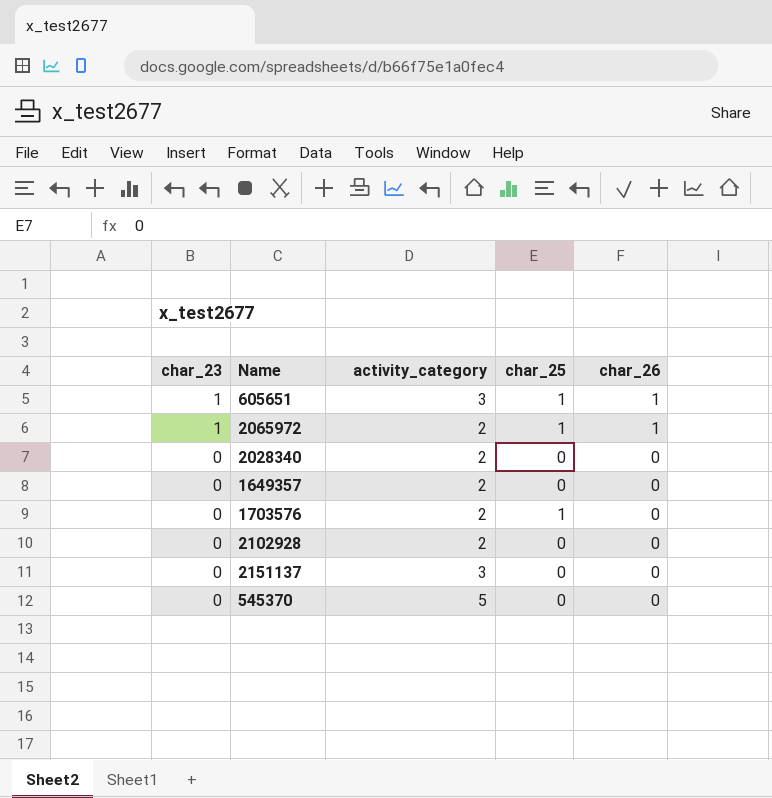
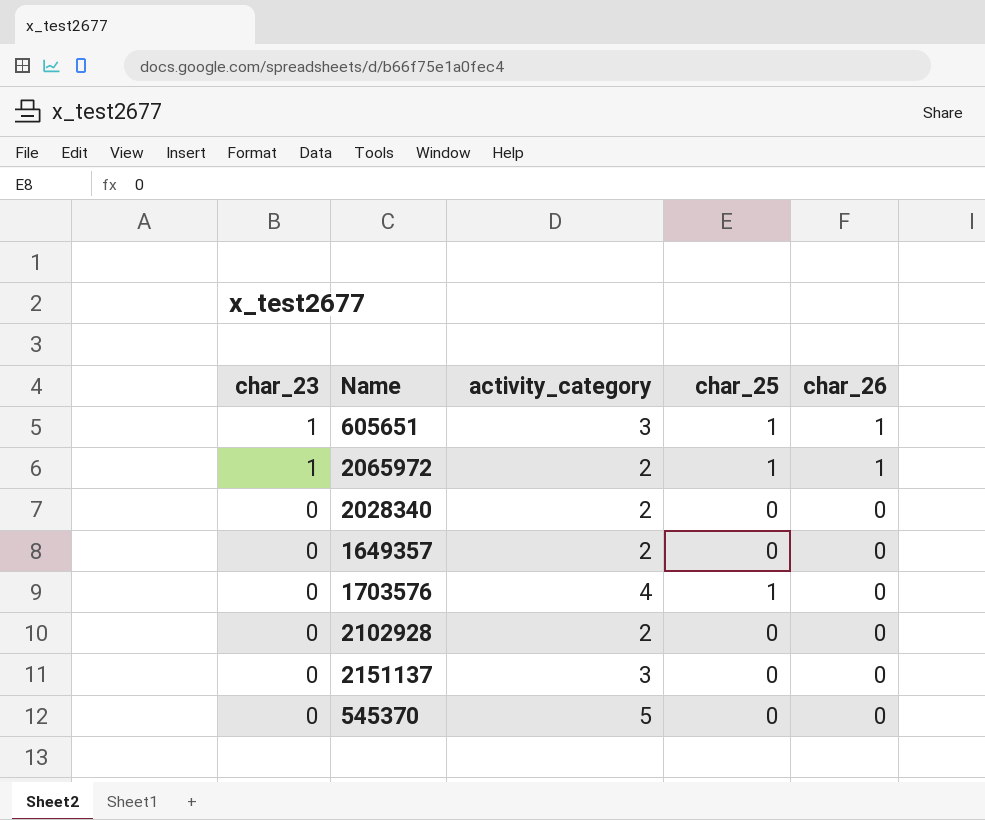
1703576 | activity_category: 2 -> 4

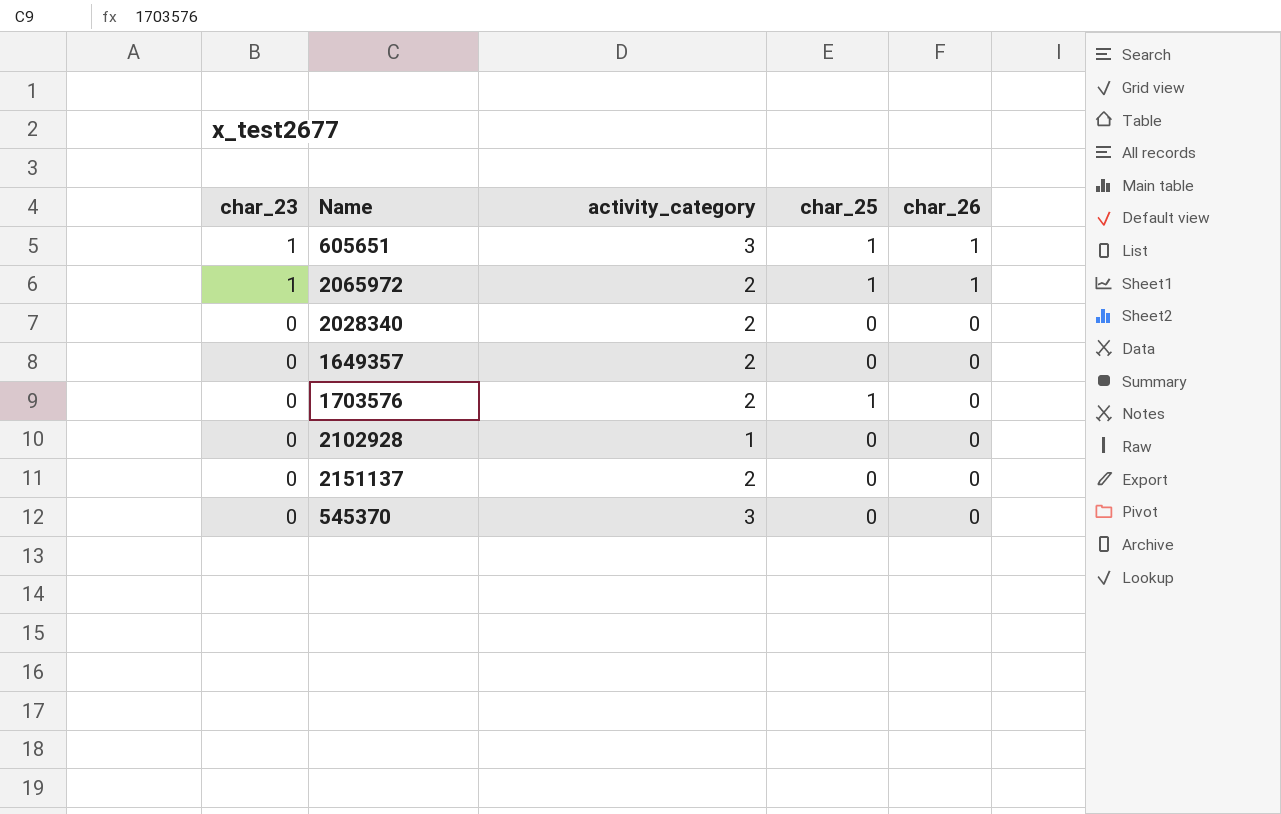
1703576 | activity_category: 4 -> 2
2102928 | activity_category: 2 -> 1
2151137 | activity_category: 3 -> 2
545370 | activity_category: 5 -> 3

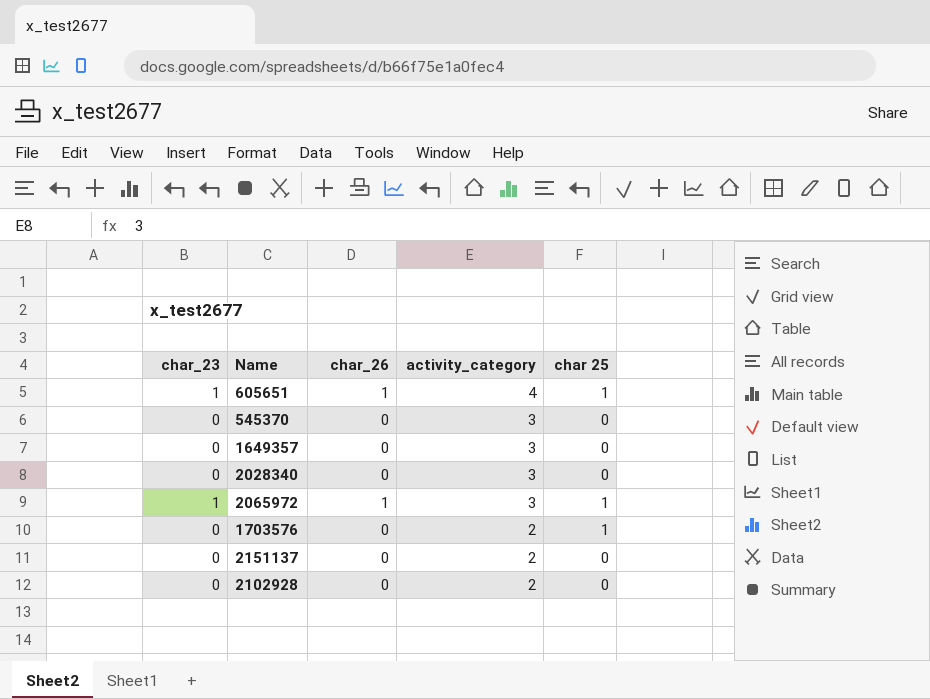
row order: char_23 descending -> activity_category descending
column char_26 | position: 5 -> 3
column name: char_25 -> char 25
605651 | activity_category: 3 -> 4
1649357 | activity_category: 2 -> 3
2028340 | activity_category: 2 -> 3
2065972 | activity_category: 2 -> 3
2102928 | activity_category: 1 -> 2

